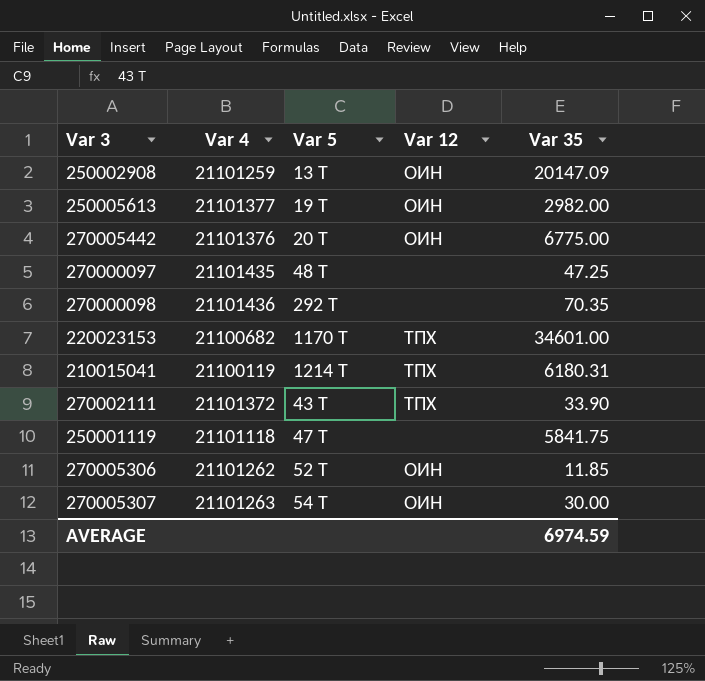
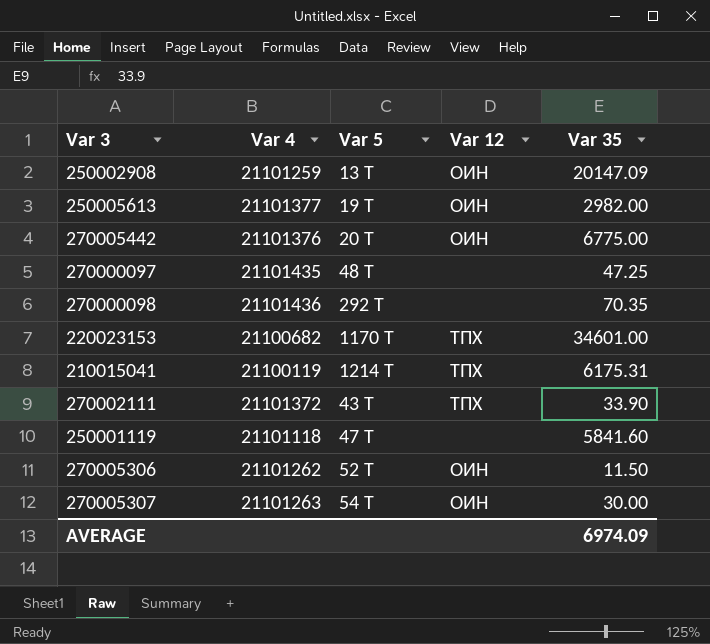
210015041 | Var 35: 6180.31 -> 6175.31
250001119 | Var 35: 5841.75 -> 5841.60
270005306 | Var 35: 11.85 -> 11.50
AVERAGE | Var 35: 6974.59 -> 6974.09

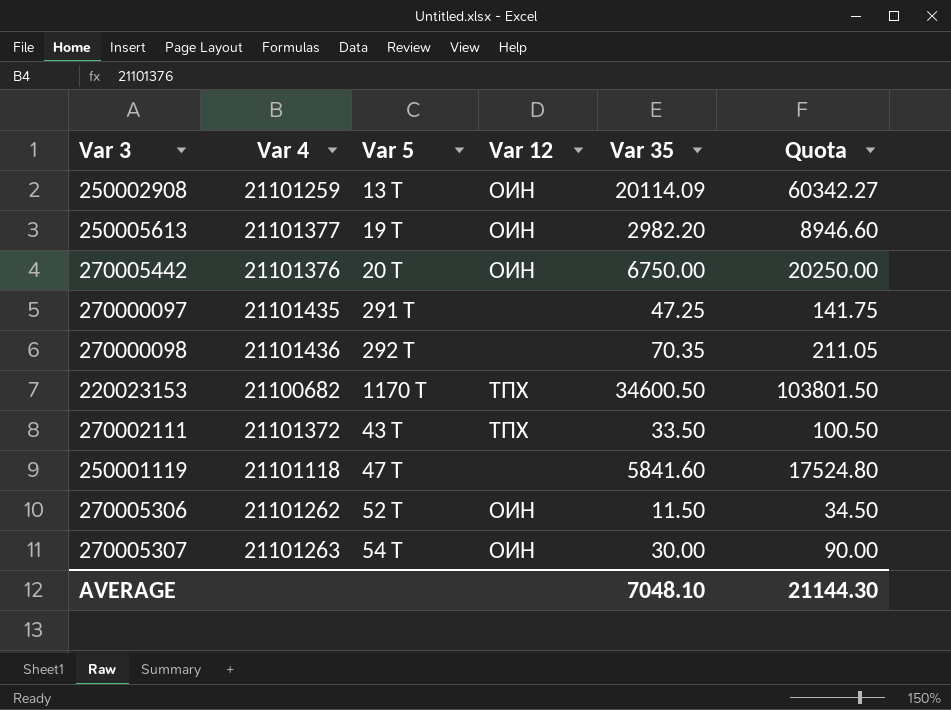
column Quota | formula: none -> [Var 35] * 3
row 210015041: 21100119 | 1214 Т | ТПХ | 6175.31 -> none
250002908 | Var 35: 20147.09 -> 20114.09
250005613 | Var 35: 2982.00 -> 2982.20
270005442 | Var 35: 6775.00 -> 6750.00
270000097 | Var 5: 48 Т -> 291 Т
220023153 | Var 35: 34601.00 -> 34600.50
270002111 | Var 35: 33.90 -> 33.50
AVERAGE | Var 35: 6974.09 -> 7048.10

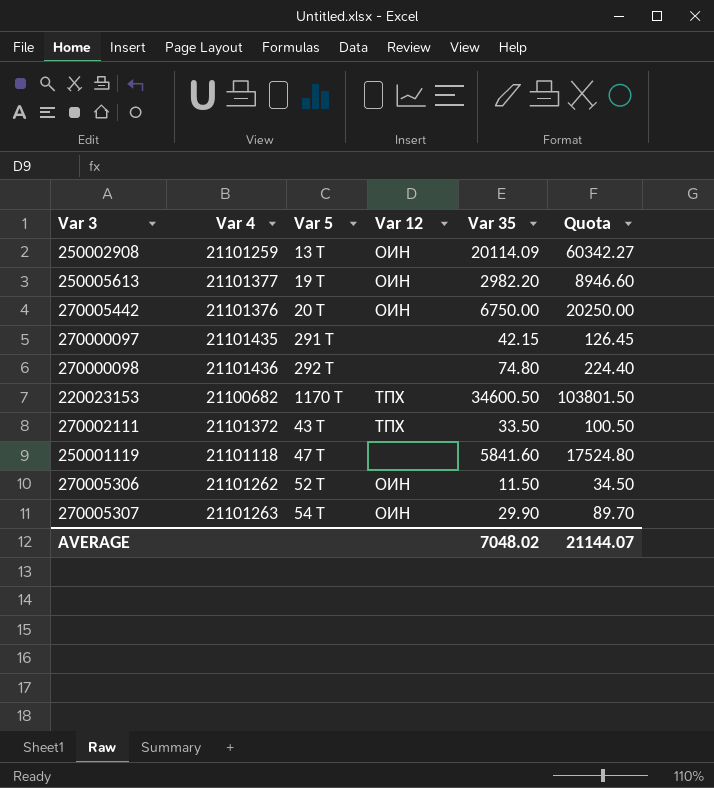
270000097 | Var 35: 47.25 -> 42.15
270000097 | Quota: 141.75 -> 126.45
270000098 | Var 35: 70.35 -> 74.80
270000098 | Quota: 211.05 -> 224.40
270005307 | Var 35: 30.00 -> 29.90
270005307 | Quota: 90.00 -> 89.70
AVERAGE | Var 35: 7048.10 -> 7048.02
AVERAGE | Quota: 21144.30 -> 21144.07

